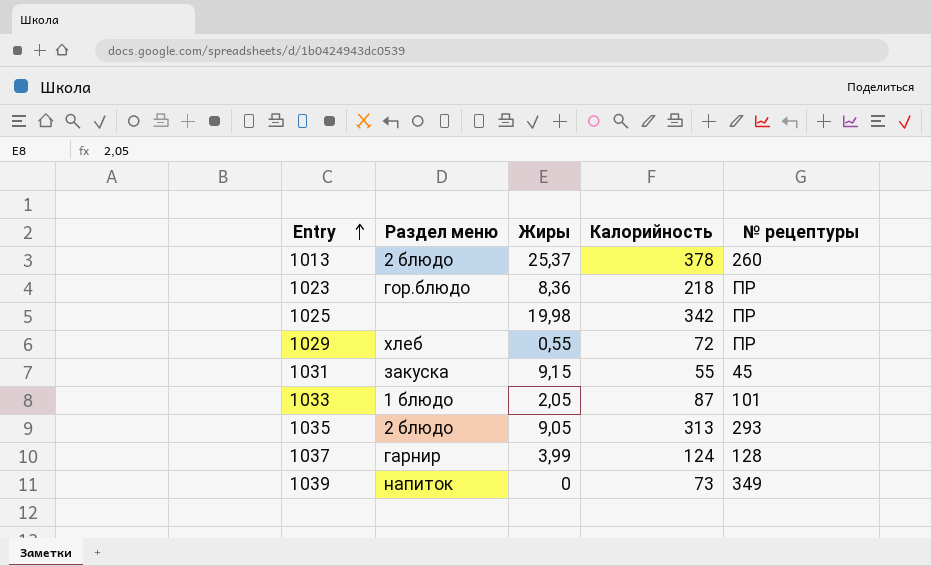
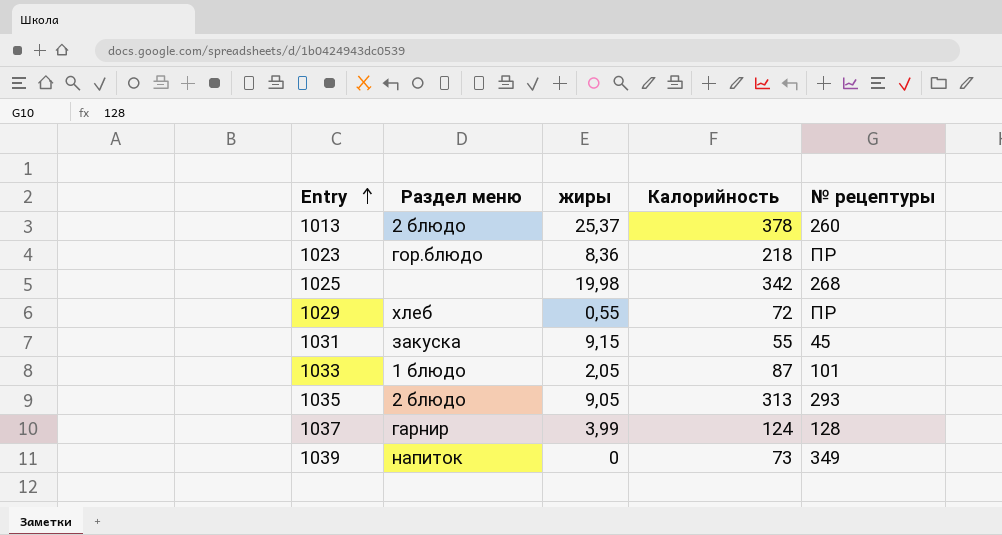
column name: Жиры -> жиры
1025 | № рецептуры: ПР -> 268

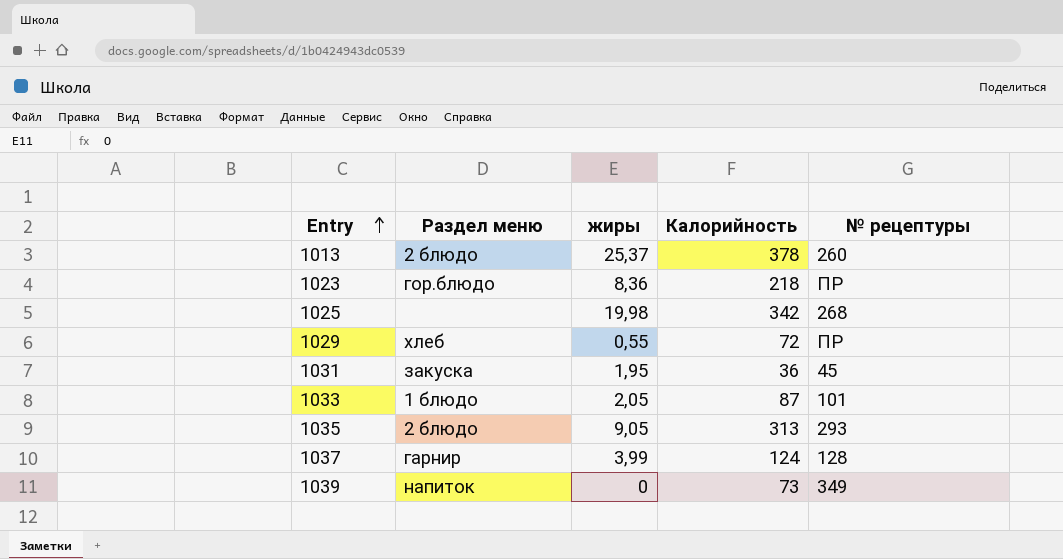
1031 | жиры: 9,15 -> 1,95
1031 | Калорийность: 55 -> 36

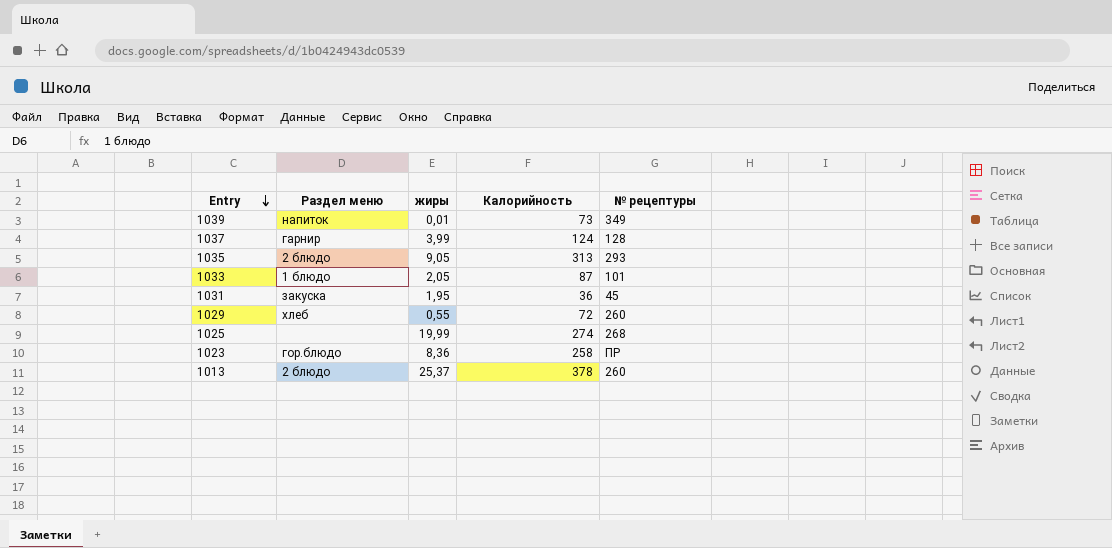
row order: Entry ascending -> Entry descending
1039 | жиры: 0 -> 0,01
1029 | № рецептуры: ПР -> 260
1025 | жиры: 19,98 -> 19,99
1025 | Калорийность: 342 -> 274
1023 | Калорийность: 218 -> 258

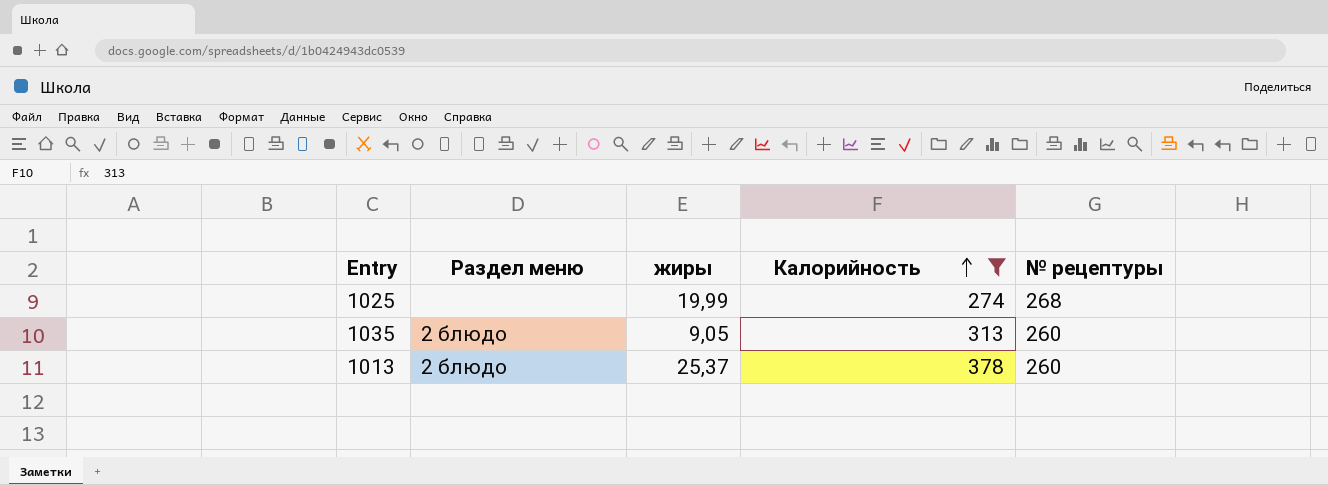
filter: none -> Калорийность >= 274
row order: Entry descending -> Калорийность ascending
1035 | № рецептуры: 293 -> 260

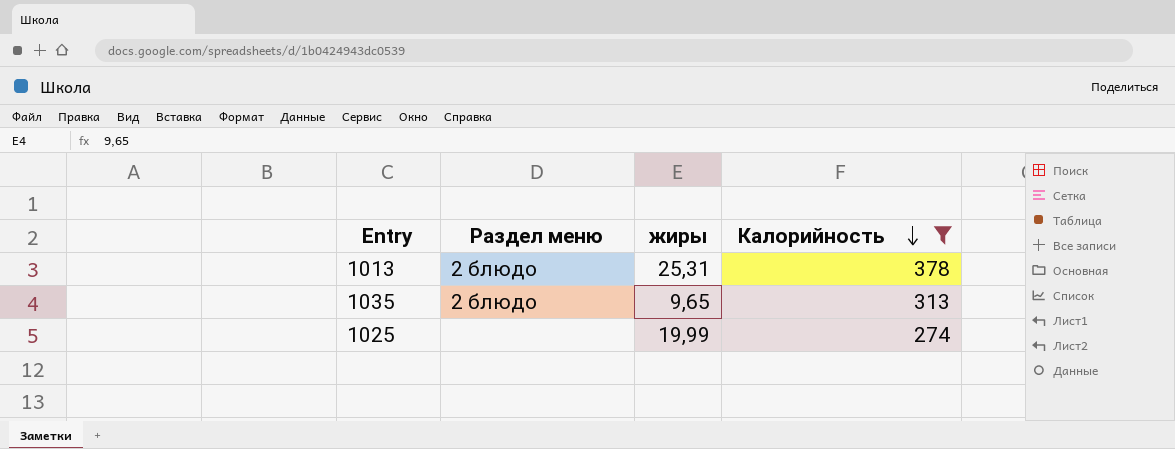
row order: Калорийность ascending -> Калорийность descending
column № рецептуры | position: 5 -> none
1013 | жиры: 25,37 -> 25,31
1035 | жиры: 9,05 -> 9,65

